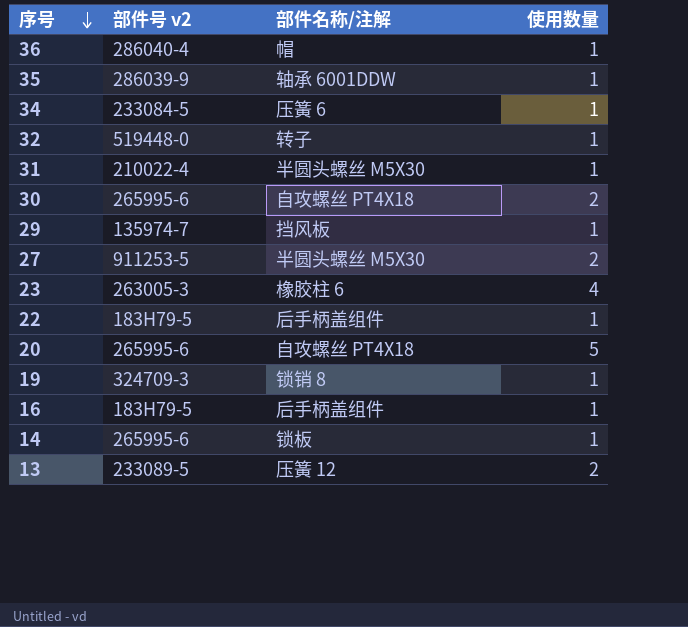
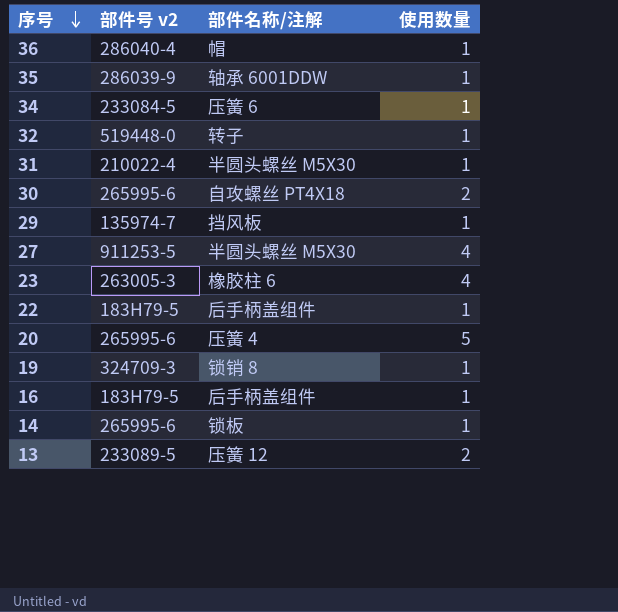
27 | 使用数量: 2 -> 4
20 | 部件名称/注解: 自攻螺丝 PT4X18 -> 压簧 4

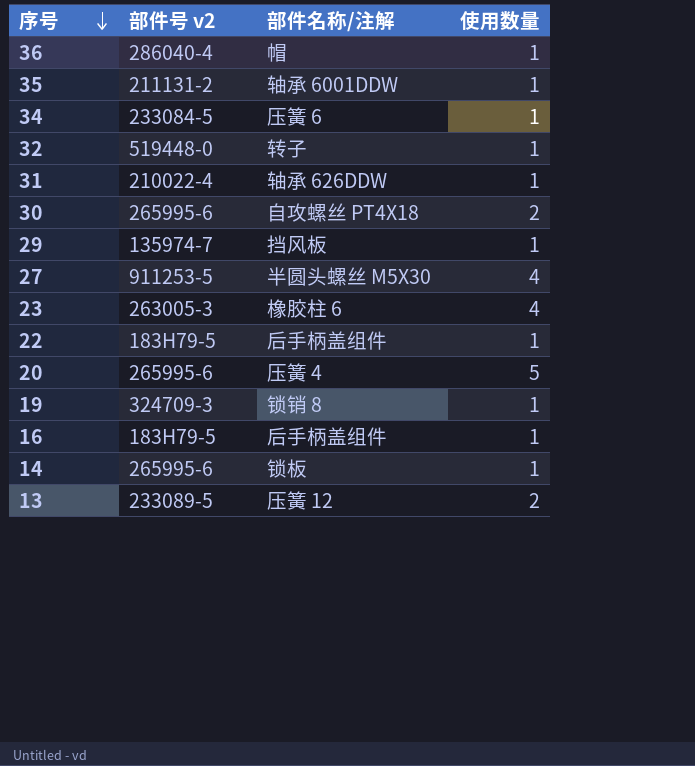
35 | 部件号 v2: 286039-9 -> 211131-2
31 | 部件名称/注解: 半圆头螺丝 M5X30 -> 轴承 626DDW

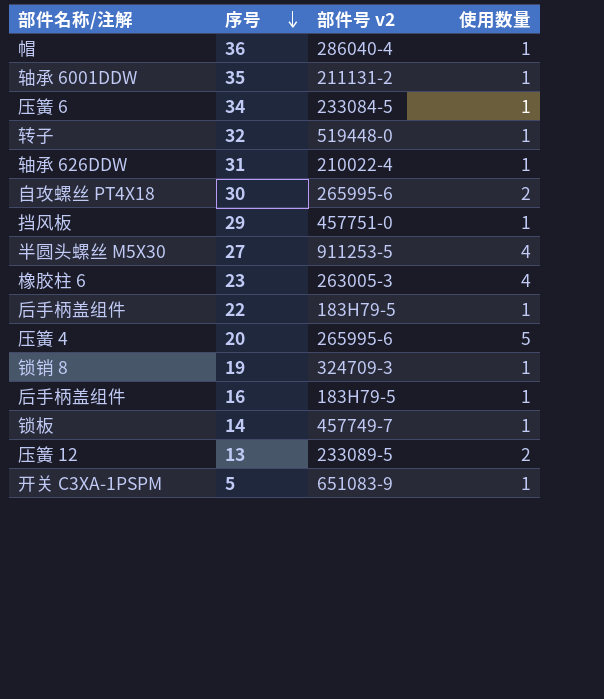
column 部件名称/注解 | position: 3 -> 1
29 | 部件号 v2: 135974-7 -> 457751-0
14 | 部件号 v2: 265995-6 -> 457749-7
row 5: none -> 开关 C3XA-1PSPM | 651083-9 | 1

